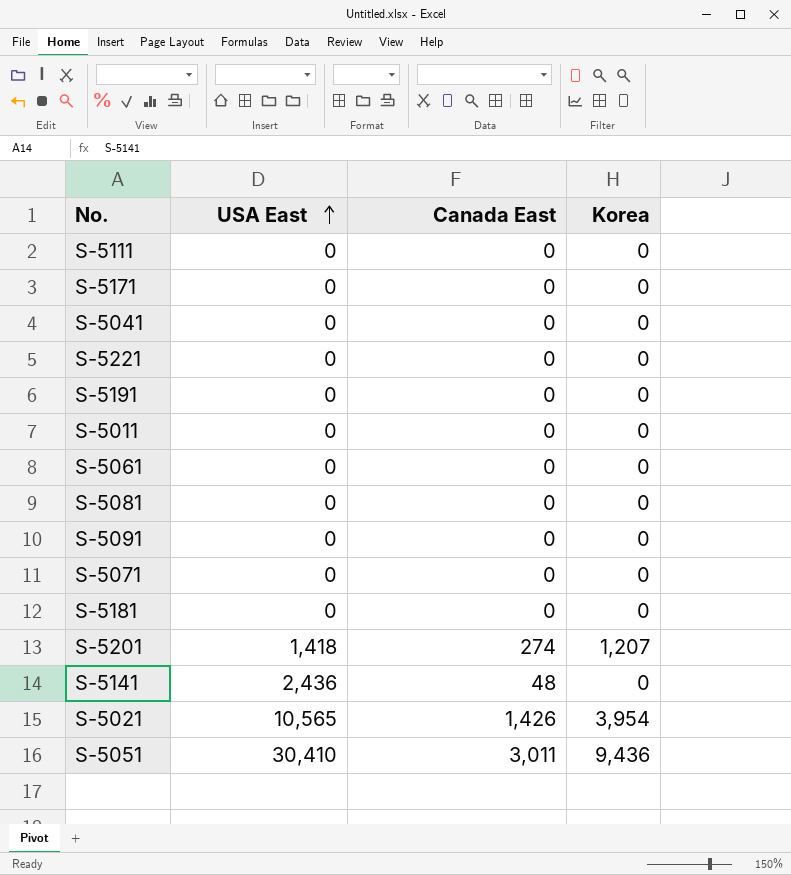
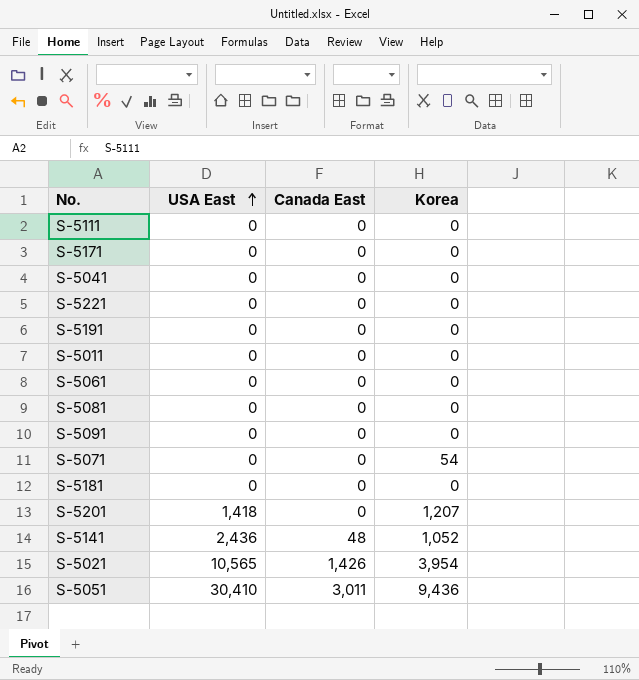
S-5071 | Korea: 0 -> 54
S-5201 | Canada East: 274 -> 0
S-5141 | Korea: 0 -> 1,052

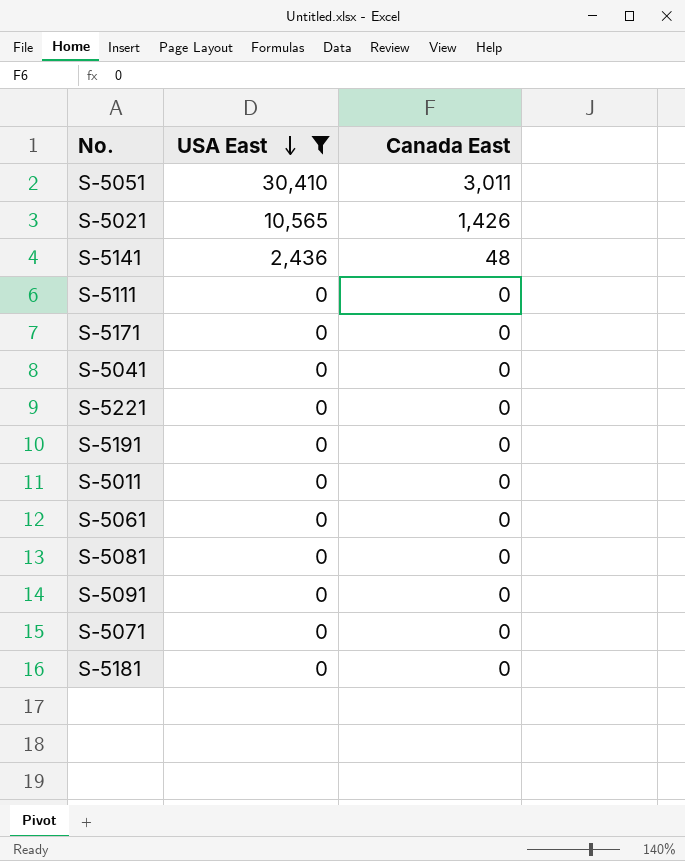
filter: none -> USA East != 1,418
row order: USA East ascending -> USA East descending
column Korea | position: 4 -> none

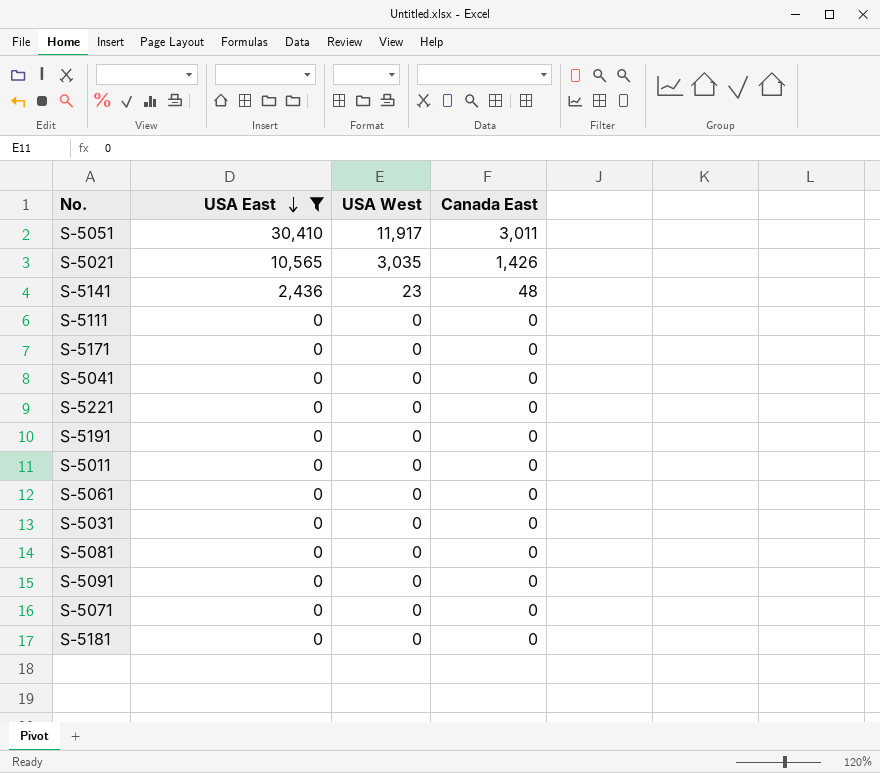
column USA West | position: none -> 3
row S-5031: none -> 0 | 0 | 0

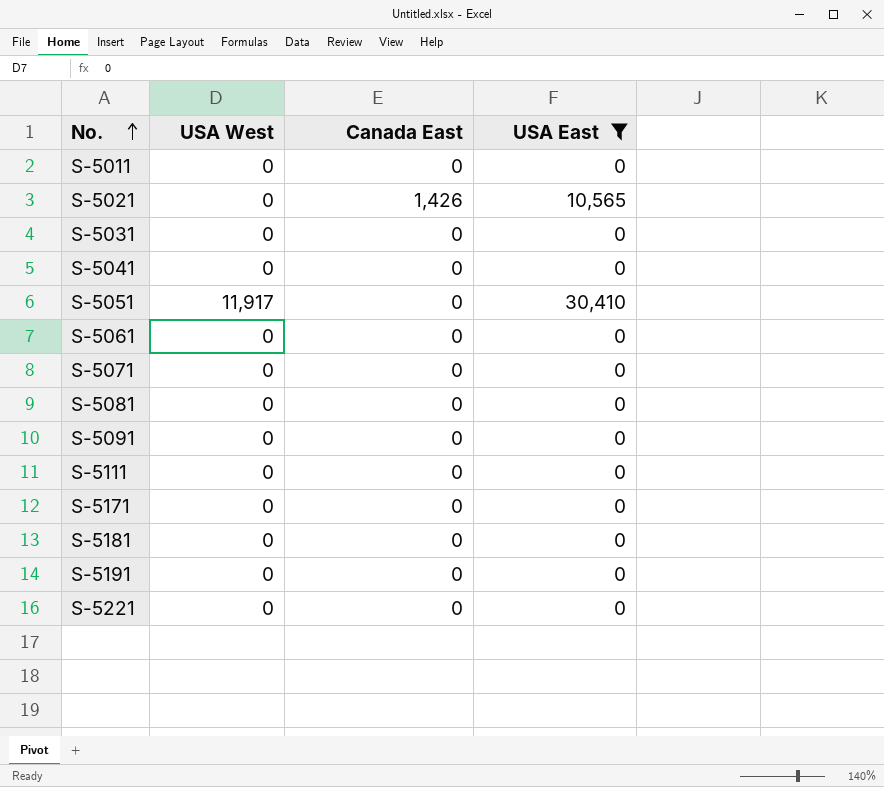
row order: USA East descending -> No. ascending
column USA East | position: 2 -> 4
row S-5141: 2,436 | 23 | 48 -> none
S-5021 | USA West: 3,035 -> 0
S-5051 | Canada East: 3,011 -> 0

